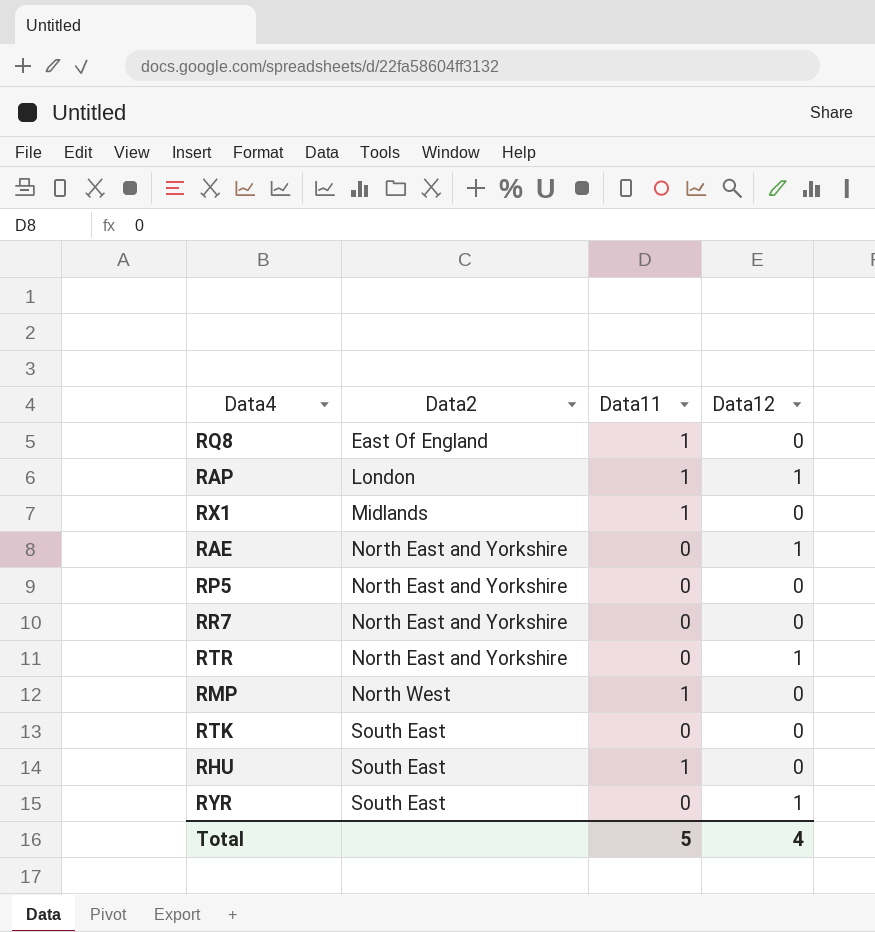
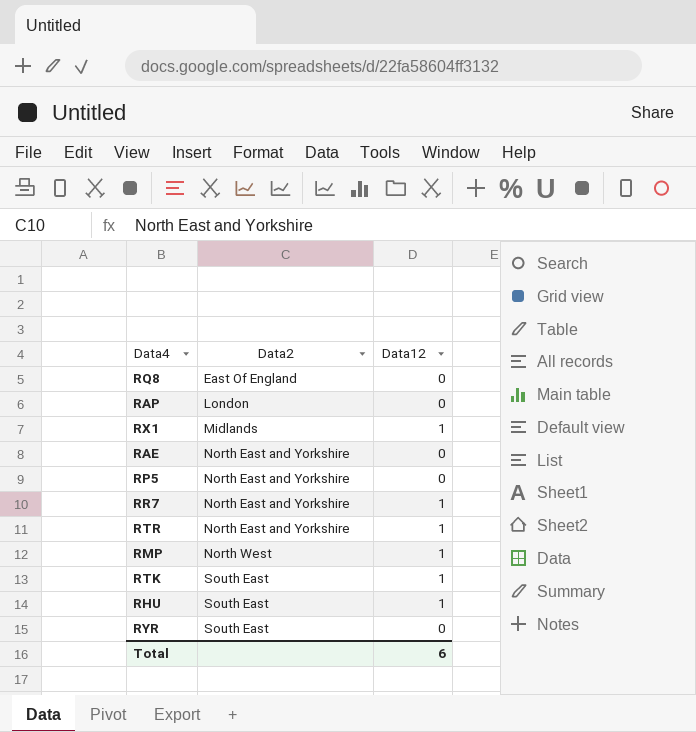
column Data11 | position: 3 -> none
RAP | Data12: 1 -> 0
RX1 | Data12: 0 -> 1
RAE | Data12: 1 -> 0
RR7 | Data12: 0 -> 1
RMP | Data12: 0 -> 1
RTK | Data12: 0 -> 1
RHU | Data12: 0 -> 1
RYR | Data12: 1 -> 0
Total | Data12: 4 -> 6

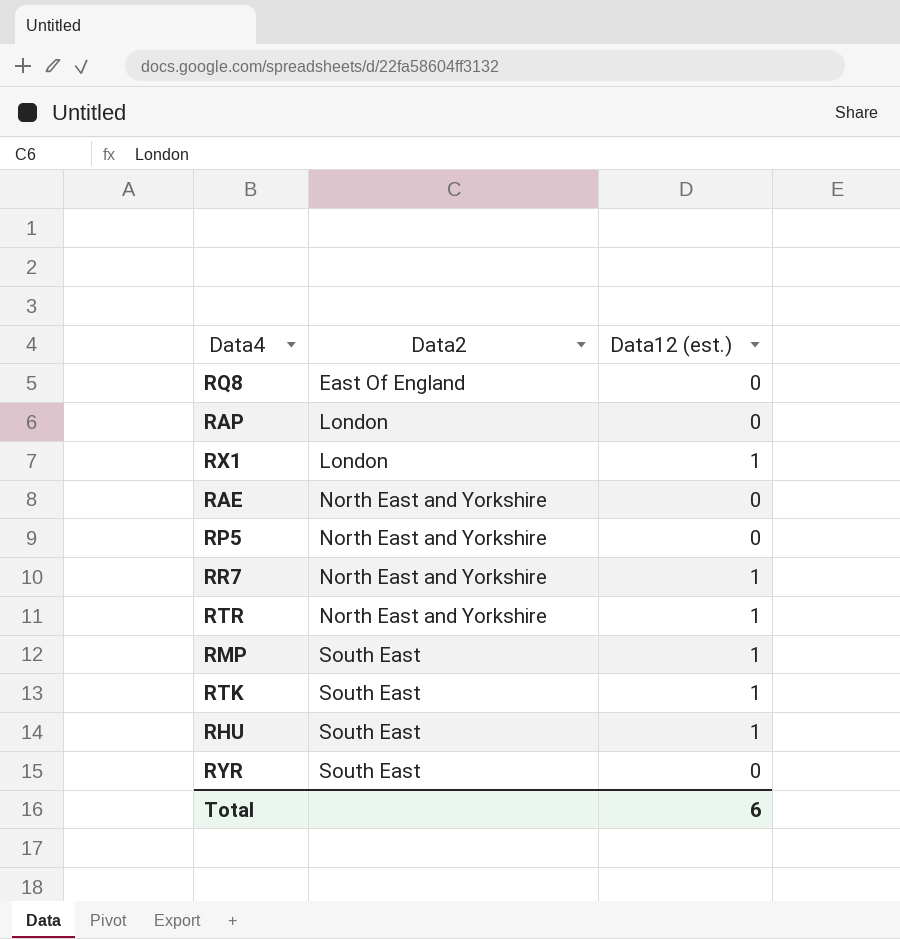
column name: Data12 -> Data12 (est.)
RX1 | Data2: Midlands -> London
RMP | Data2: North West -> South East

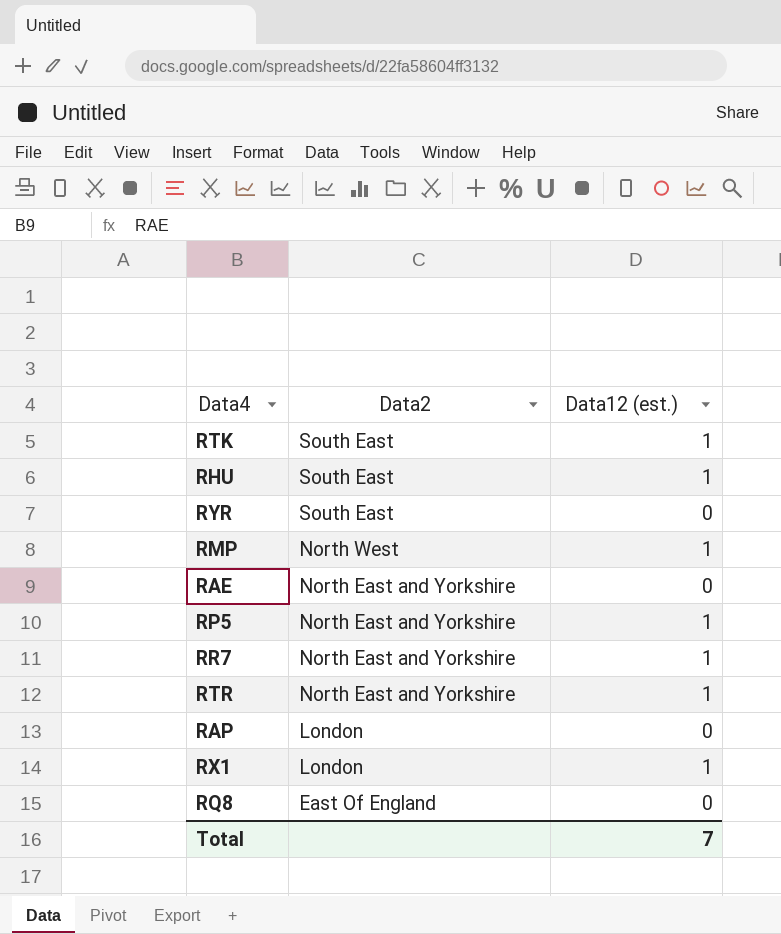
row order: Data2 ascending -> Data2 descending
RMP | Data2: South East -> North West
RP5 | Data12 (est.): 0 -> 1
Total | Data12 (est.): 6 -> 7

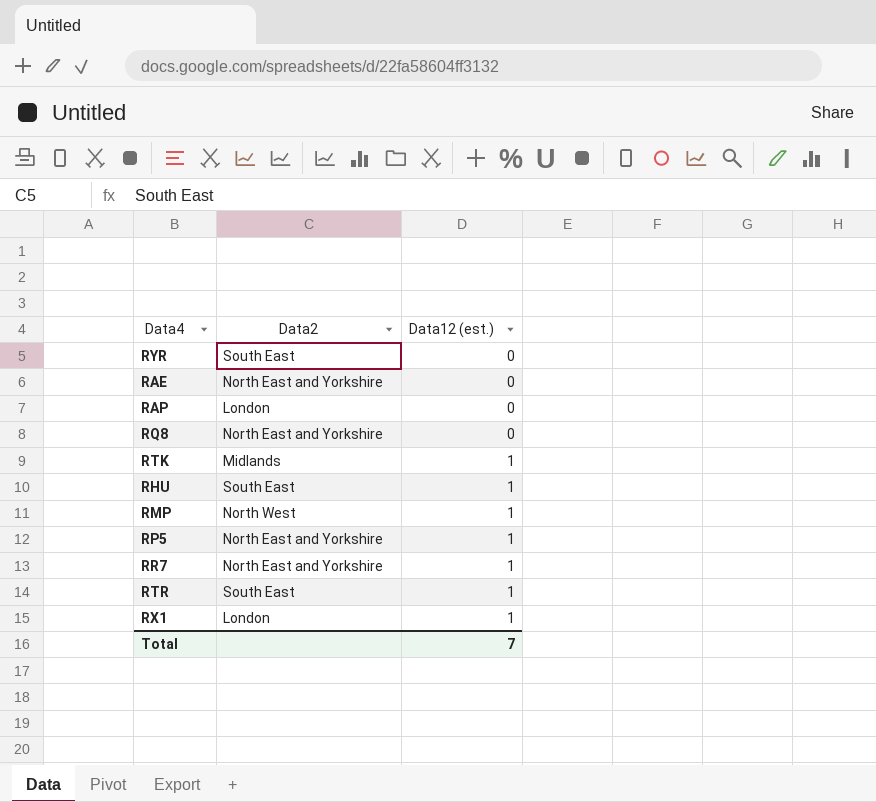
row order: Data2 descending -> Data12 (est.) ascending
RQ8 | Data2: East Of England -> North East and Yorkshire
RTK | Data2: South East -> Midlands
RTR | Data2: North East and Yorkshire -> South East

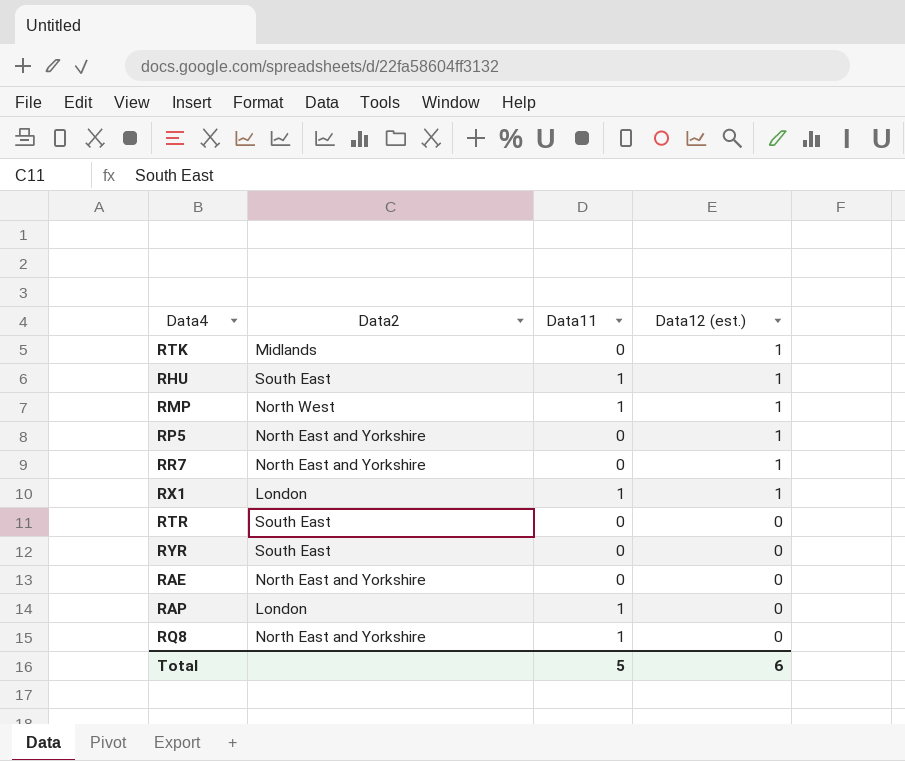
row order: Data12 (est.) ascending -> Data12 (est.) descending
column Data11 | position: none -> 3
RTR | Data12 (est.): 1 -> 0
Total | Data12 (est.): 7 -> 6

